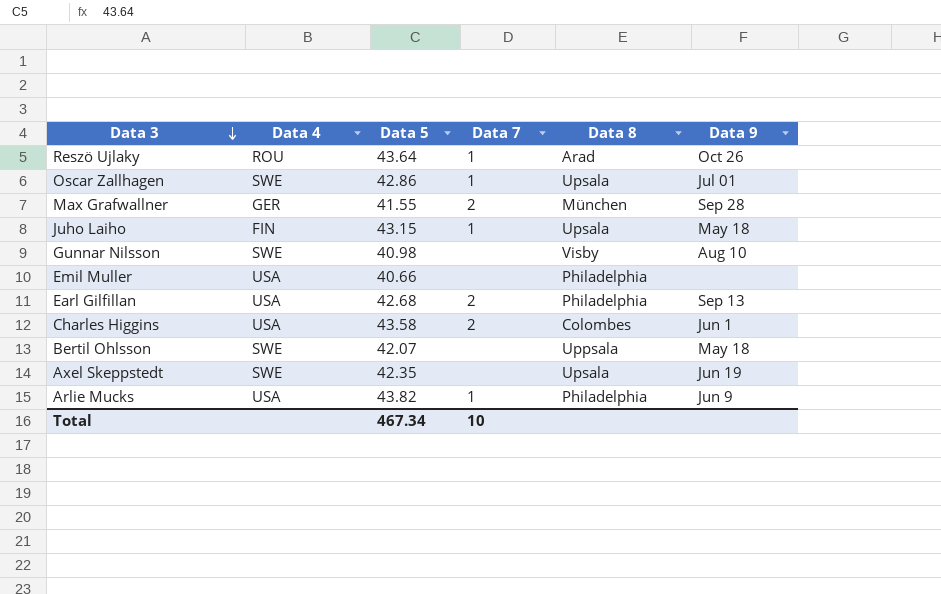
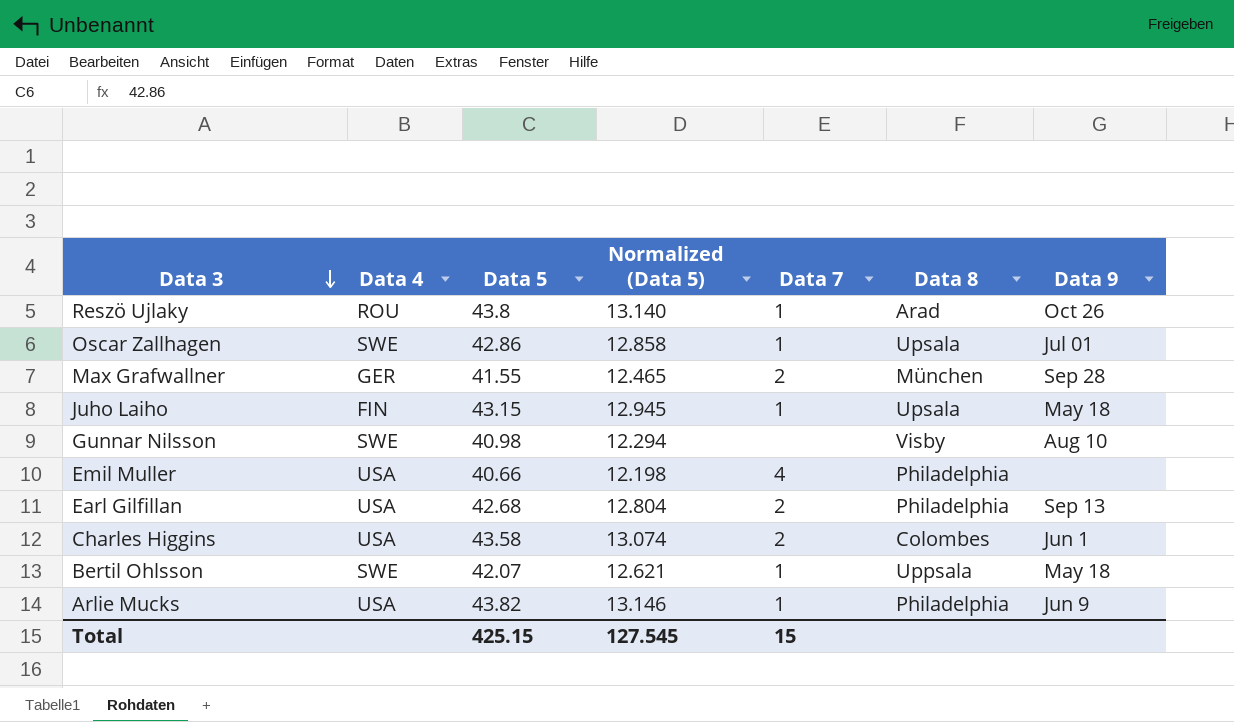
column Normalized (Data 5) | formula: none -> [Data 5] * 0.3
row Axel Skeppstedt: SWE | 42.35 | none | Upsala | Jun 19 -> none
Reszö Ujlaky | Data 5: 43.64 -> 43.8
Emil Muller | Data 7: none -> 4
Bertil Ohlsson | Data 7: none -> 1
Total | Data 5: 467.34 -> 425.15
Total | Data 7: 10 -> 15

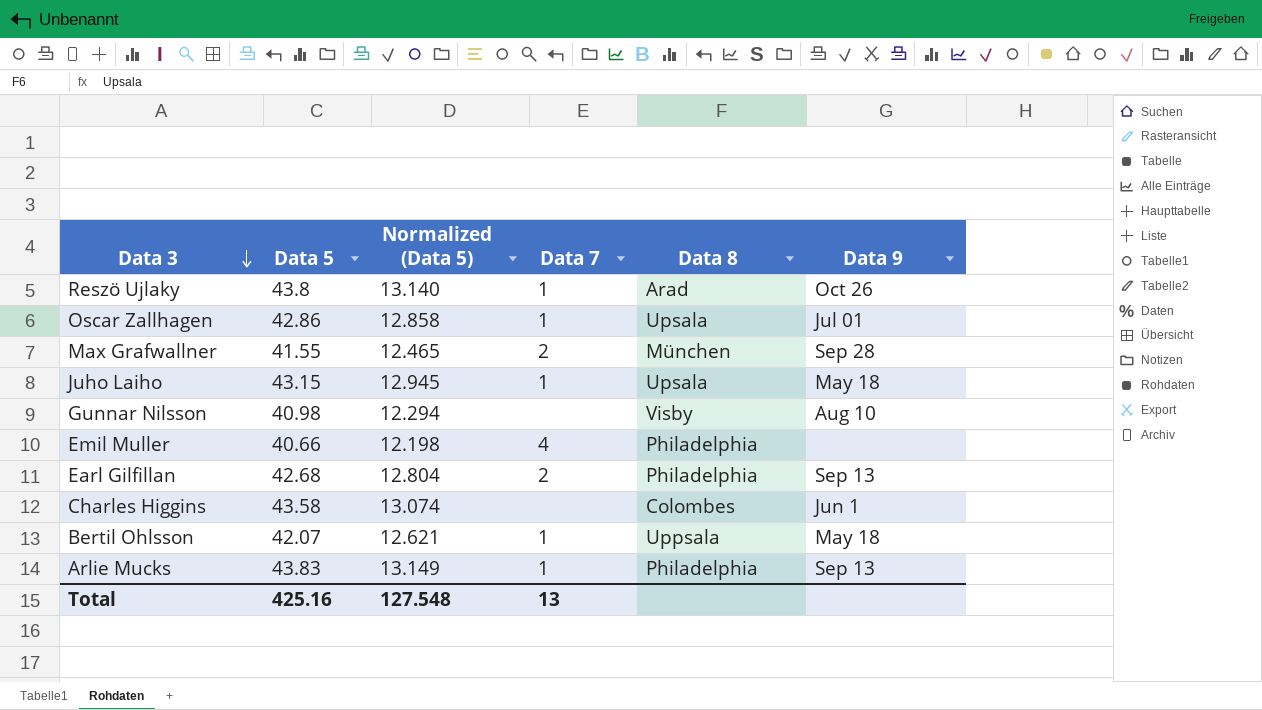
column Data 4 | position: 2 -> none
Charles Higgins | Data 7: 2 -> none
Arlie Mucks | Data 5: 43.82 -> 43.83
Arlie Mucks | Normalized (Data 5): 13.146 -> 13.149
Arlie Mucks | Data 9: Jun 9 -> Sep 13
Total | Data 5: 425.15 -> 425.16
Total | Normalized (Data 5): 127.545 -> 127.548
Total | Data 7: 15 -> 13

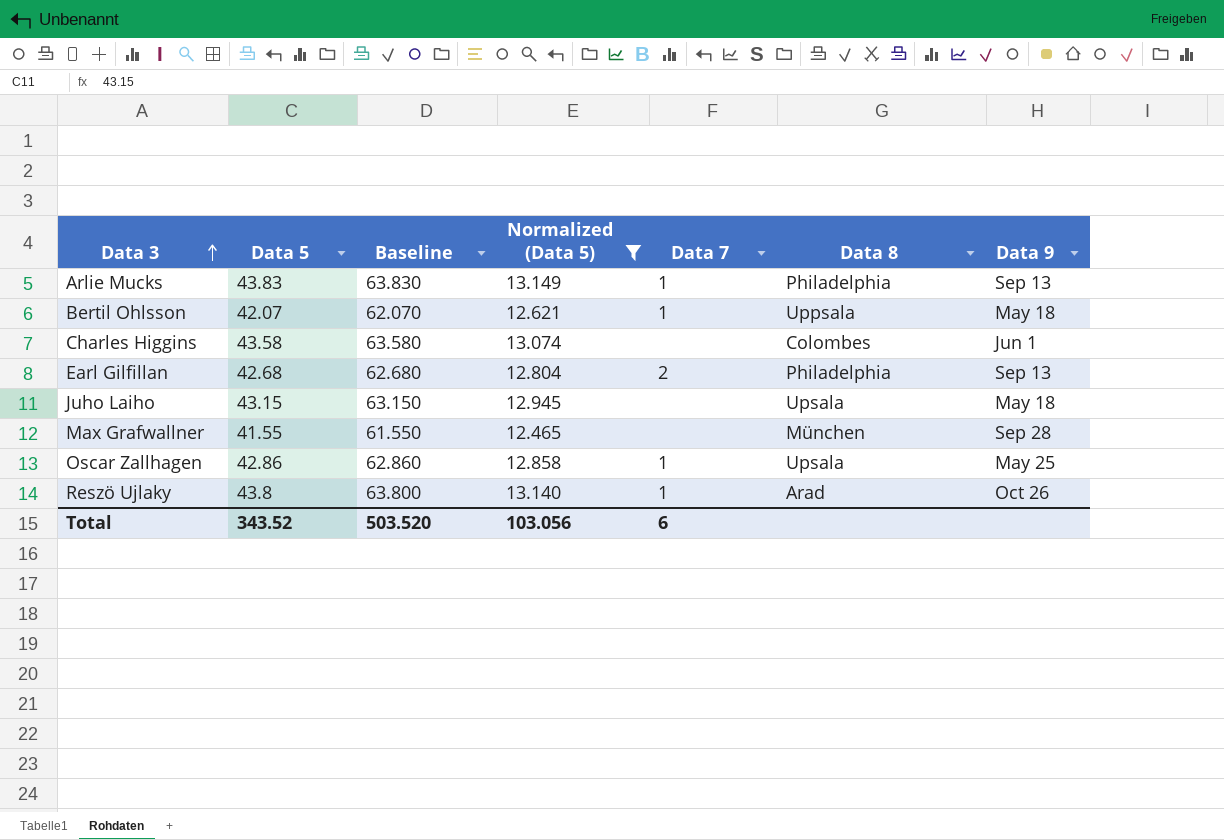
filter: none -> Normalized (Data 5) >= 12.465
row order: Data 3 descending -> Data 3 ascending
column Baseline | formula: none -> [Data 5] + 20
Juho Laiho | Data 7: 1 -> none
Max Grafwallner | Data 7: 2 -> none
Oscar Zallhagen | Data 9: Jul 01 -> May 25
Total | Data 5: 425.16 -> 343.52
Total | Normalized (Data 5): 127.548 -> 103.056
Total | Data 7: 13 -> 6

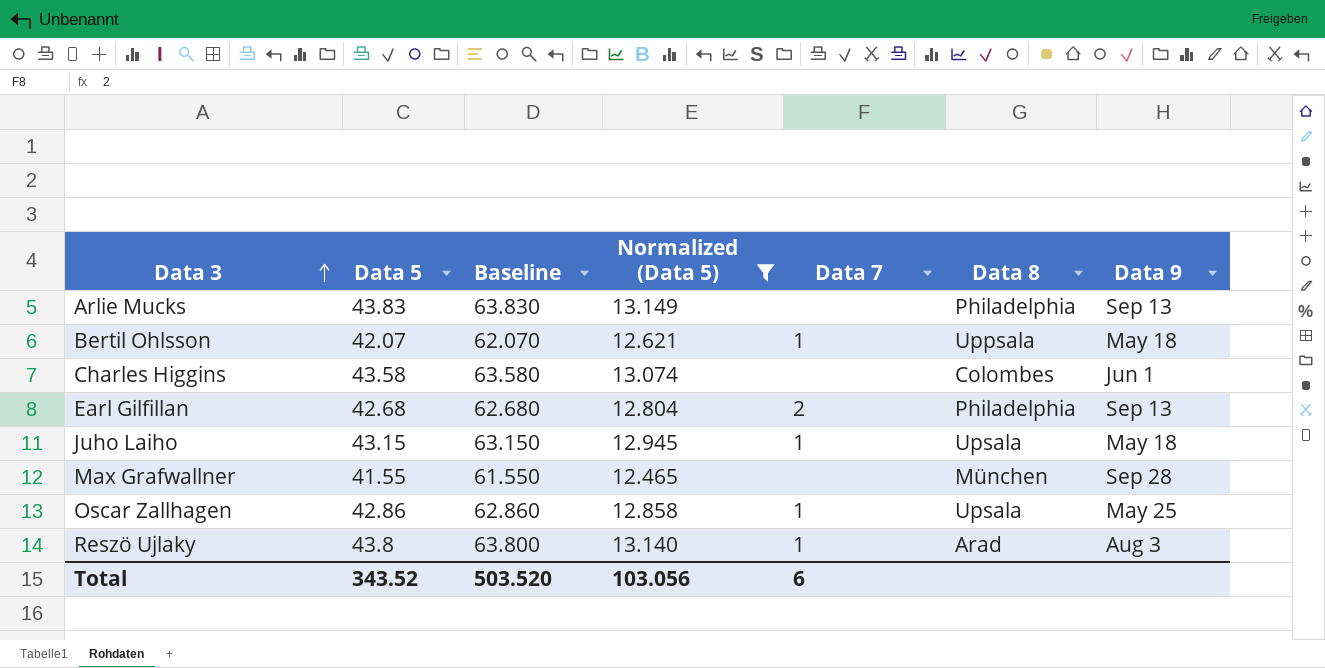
Arlie Mucks | Data 7: 1 -> none
Juho Laiho | Data 7: none -> 1
Reszö Ujlaky | Data 9: Oct 26 -> Aug 3

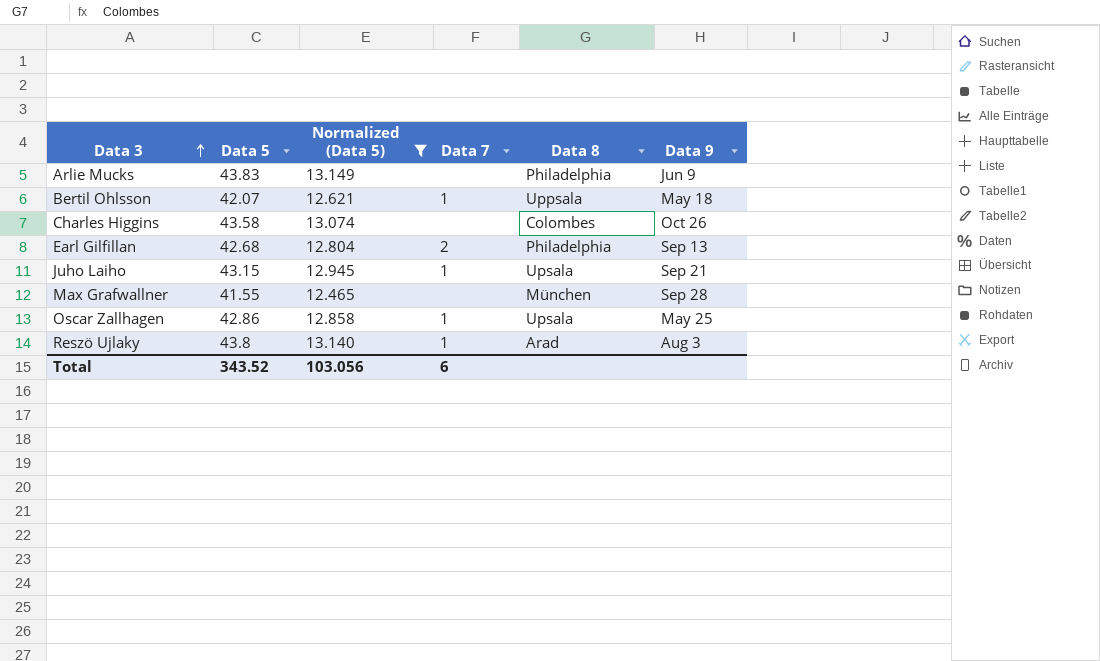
column Baseline | formula: [Data 5] + 20 -> none
Arlie Mucks | Data 9: Sep 13 -> Jun 9
Charles Higgins | Data 9: Jun 1 -> Oct 26
Juho Laiho | Data 9: May 18 -> Sep 21

